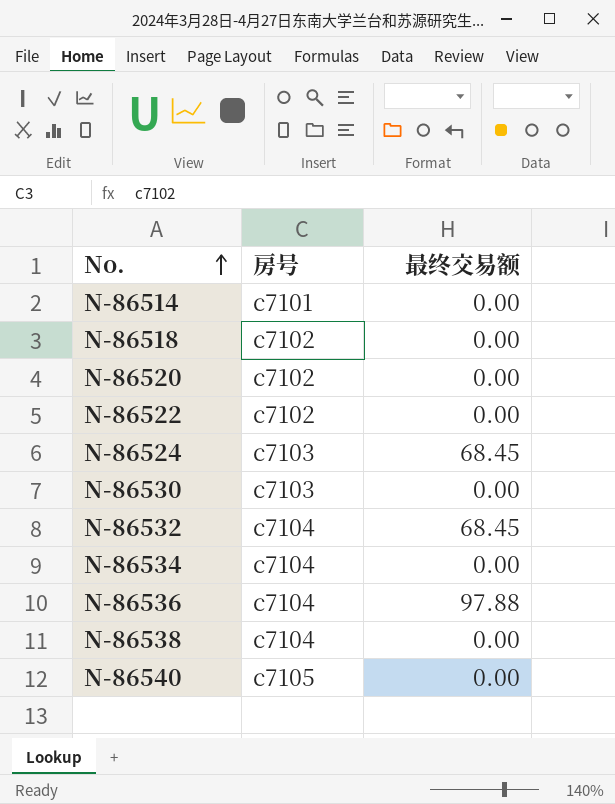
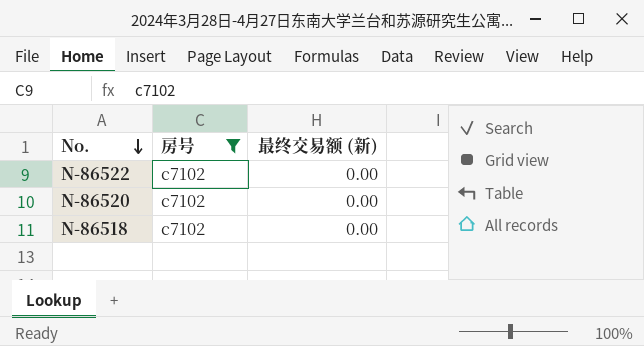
filter: none -> 房号 = c7102
row order: No. ascending -> No. descending
column name: 最终交易额 -> 最终交易额 (新)

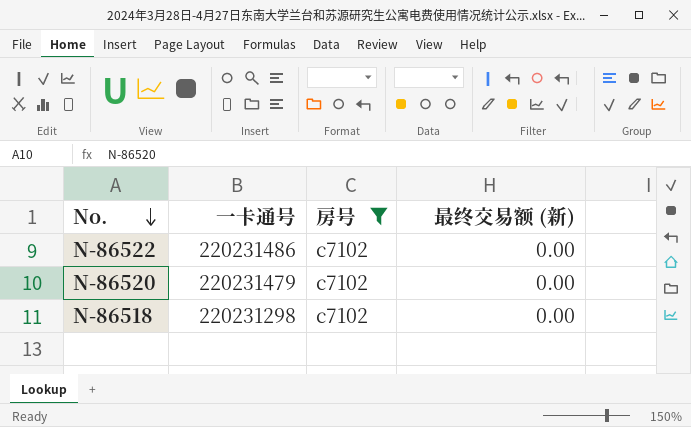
column 一卡通号 | position: none -> 2

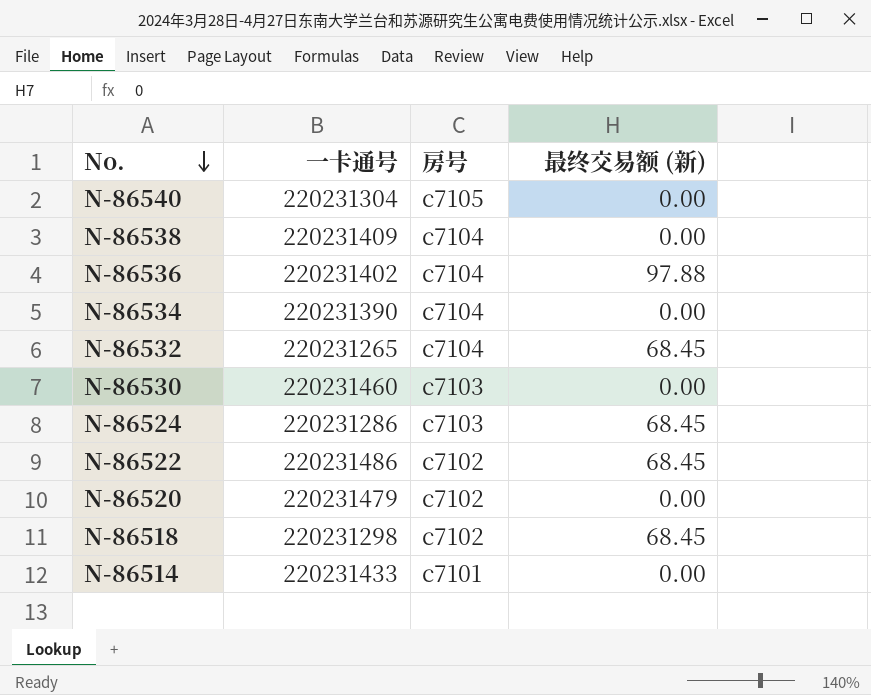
filter: 房号 = c7102 -> none
N-86522 | 最终交易额 (新): 0.00 -> 68.45
N-86518 | 最终交易额 (新): 0.00 -> 68.45

